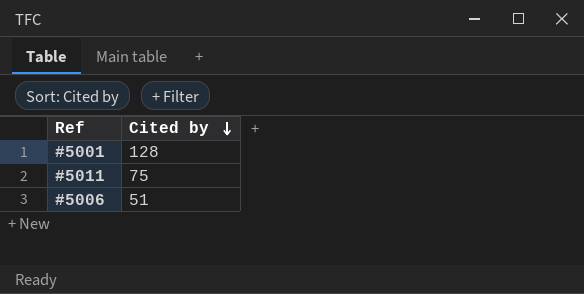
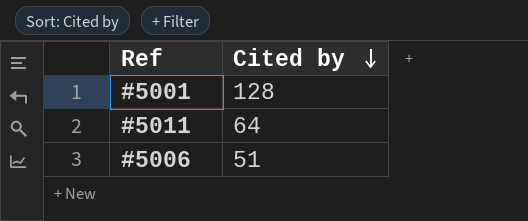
#5011 | Cited by: 75 -> 64

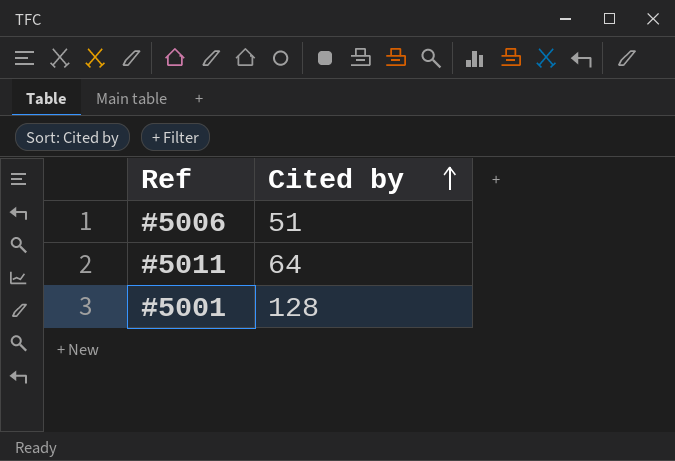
row order: Cited by descending -> Cited by ascending

